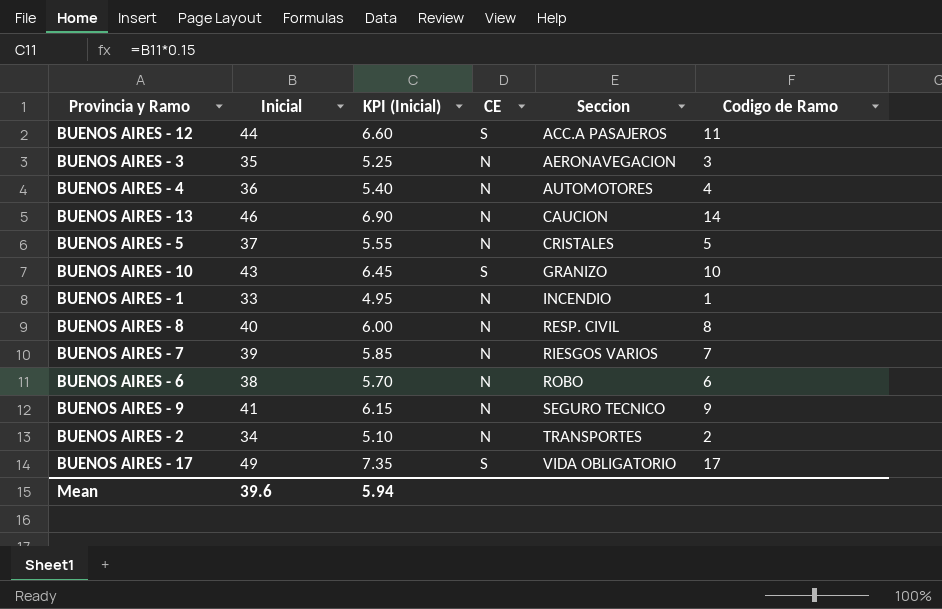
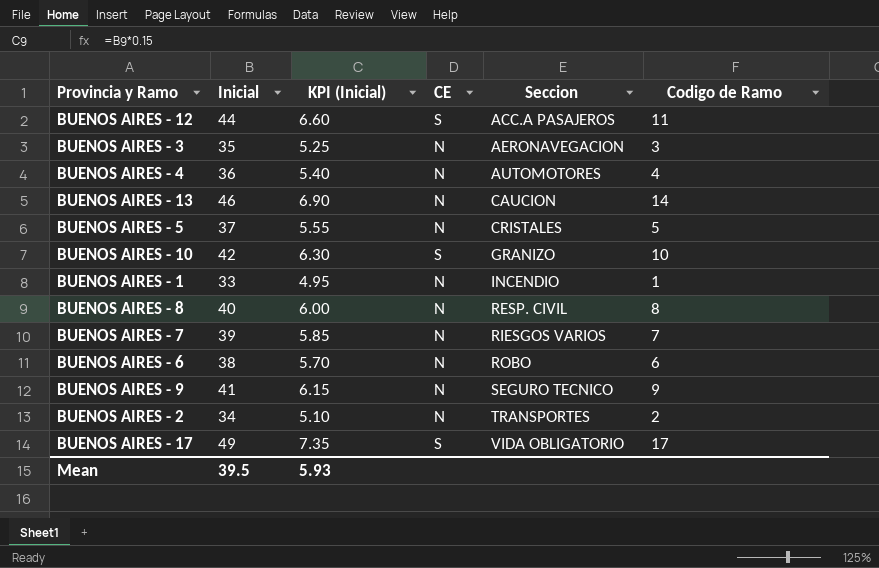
BUENOS AIRES - 10 | Inicial: 43 -> 42
BUENOS AIRES - 10 | KPI (Inicial): 6.45 -> 6.30
Mean | Inicial: 39.6 -> 39.5
Mean | KPI (Inicial): 5.94 -> 5.93

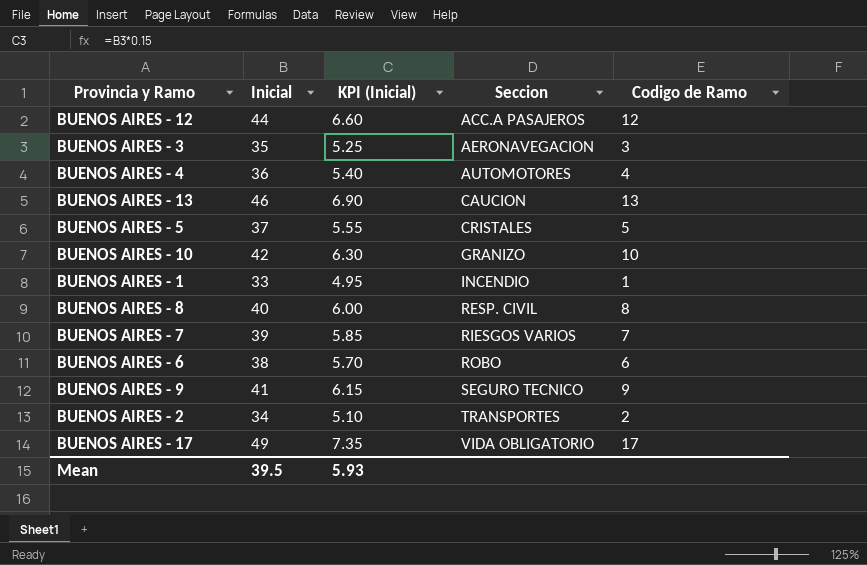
column CE | position: 4 -> none
BUENOS AIRES - 12 | Codigo de Ramo: 11 -> 12
BUENOS AIRES - 13 | Codigo de Ramo: 14 -> 13

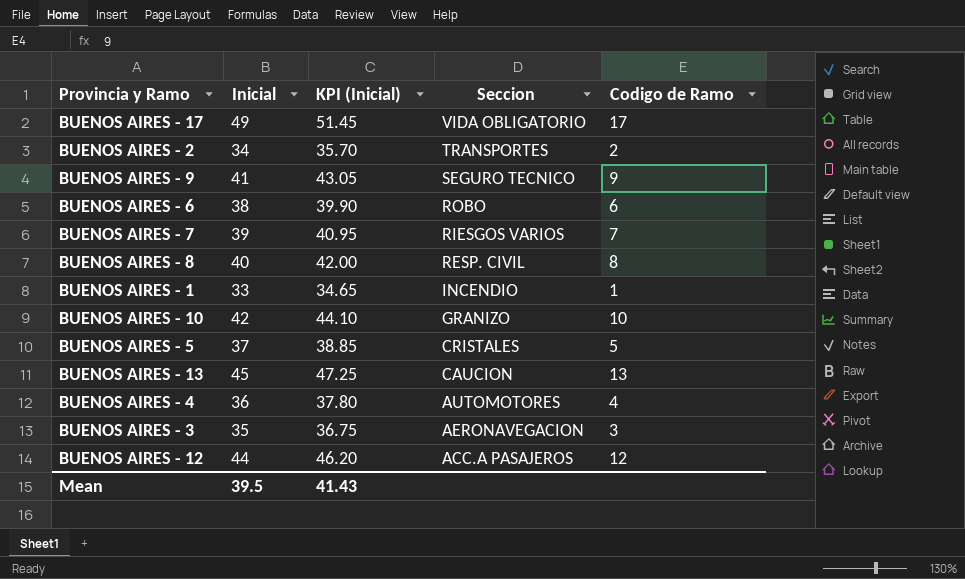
row order: Seccion ascending -> Seccion descending
column KPI (Inicial) | formula: [Inicial] * 0.15 -> [Inicial] * 1.05
BUENOS AIRES - 13 | Inicial: 46 -> 45
Mean | KPI (Inicial): 5.93 -> 41.43

